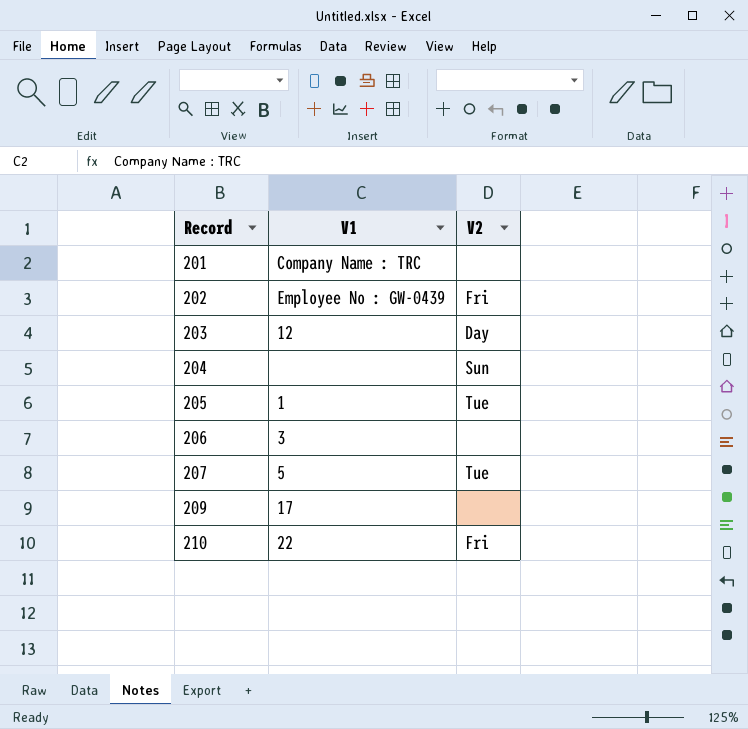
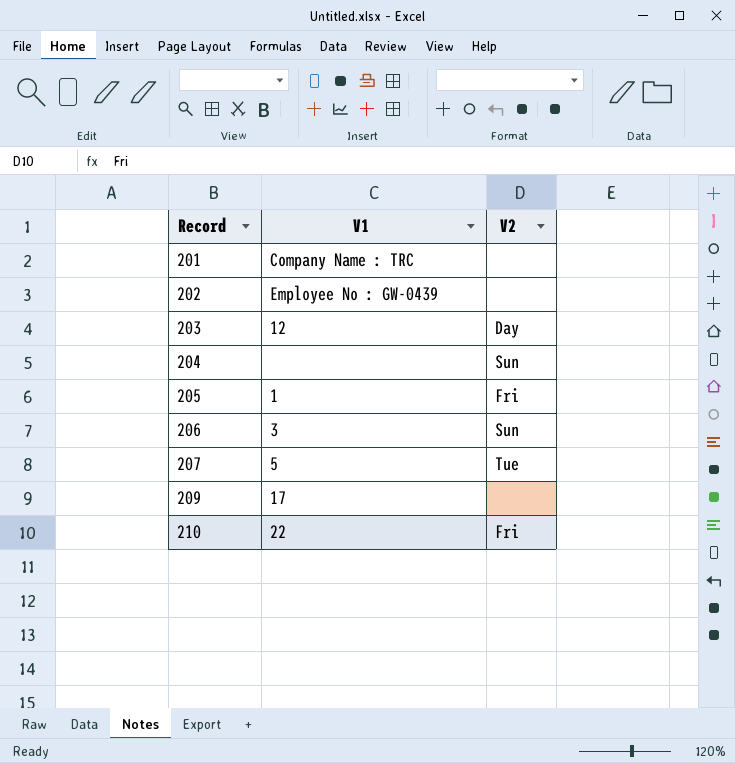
202 | V2: Fri -> none
205 | V2: Tue -> Fri
206 | V2: none -> Sun

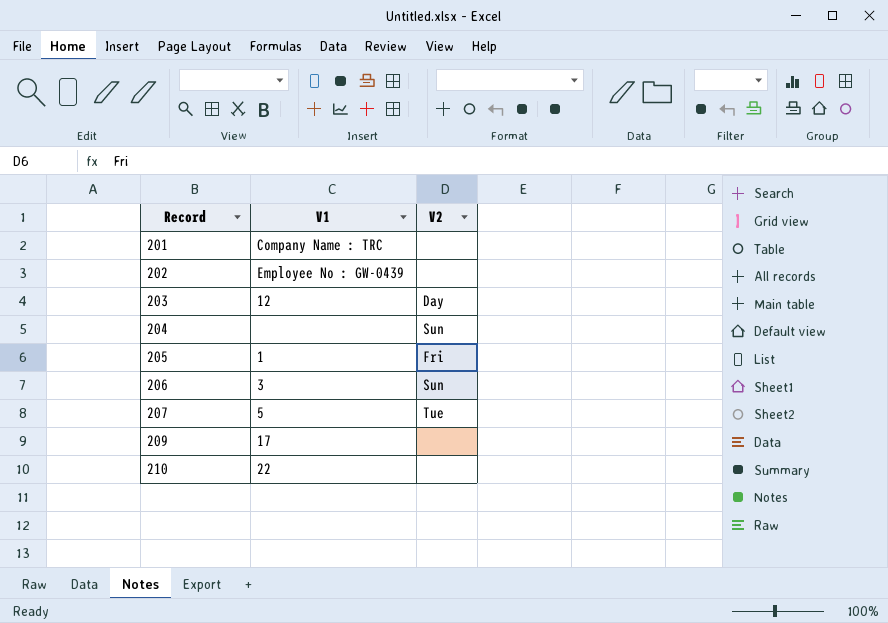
210 | V2: Fri -> none

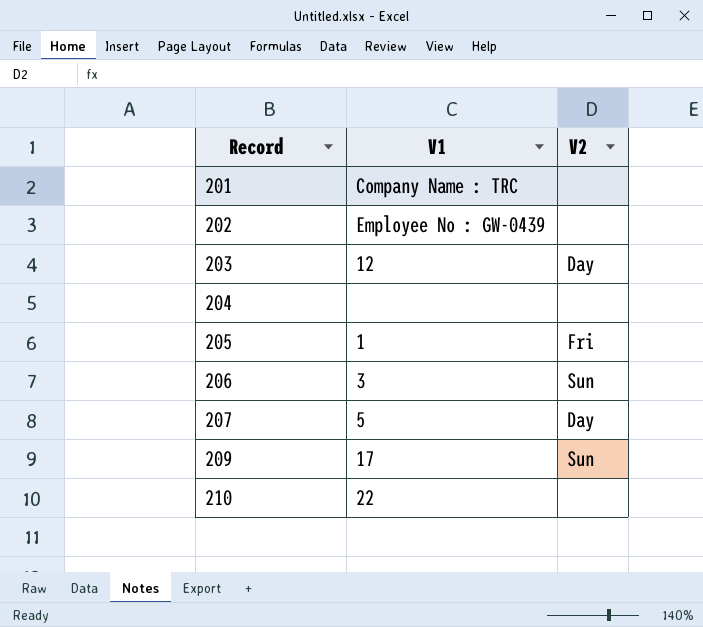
204 | V2: Sun -> none
207 | V2: Tue -> Day
209 | V2: none -> Sun

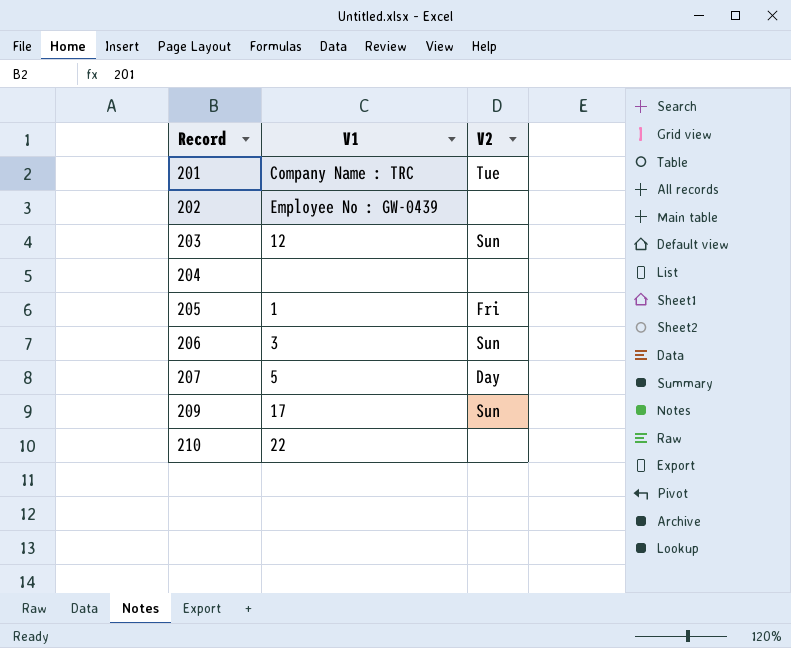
201 | V2: none -> Tue
203 | V2: Day -> Sun

